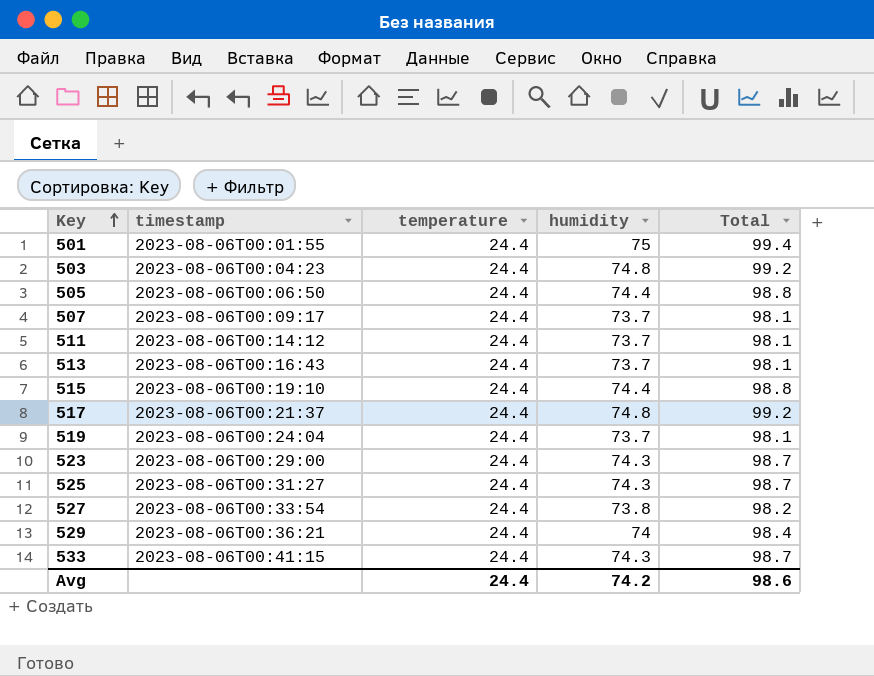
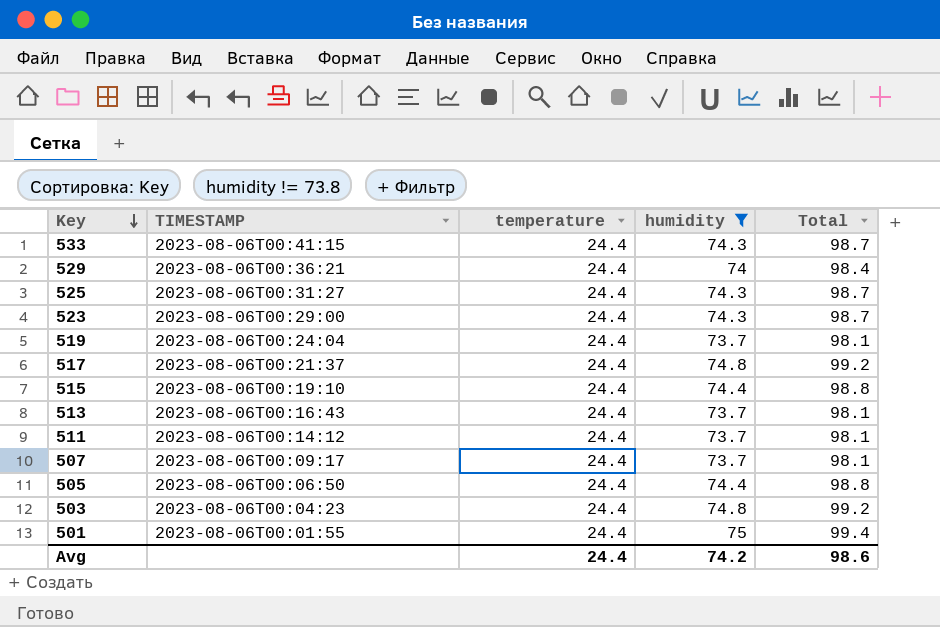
filter: none -> humidity != 73.8
row order: Key ascending -> Key descending
column name: timestamp -> TIMESTAMP

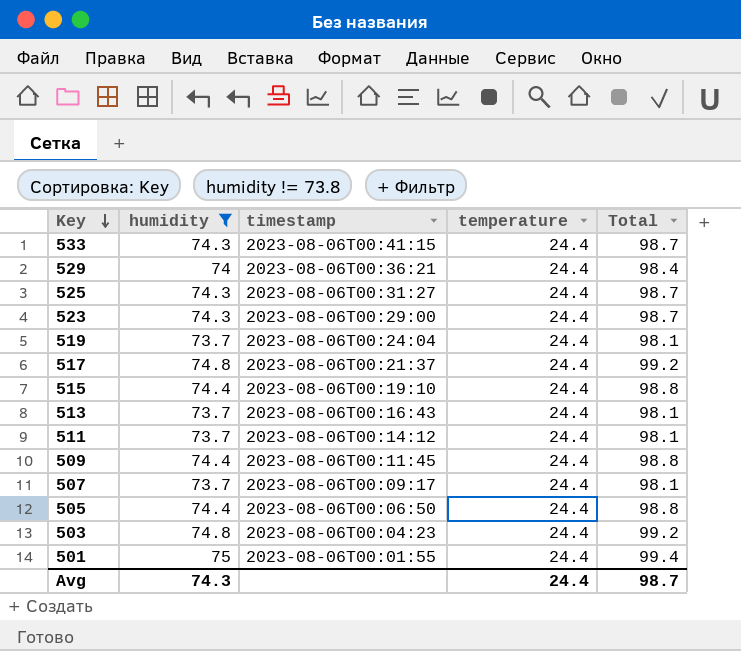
column humidity | position: 4 -> 2
column name: TIMESTAMP -> timestamp
row 509: none -> 74.4 | 2023-08-06T00:11:45 | 24.4 | 98.8
Avg | humidity: 74.2 -> 74.3
Avg | Total: 98.6 -> 98.7

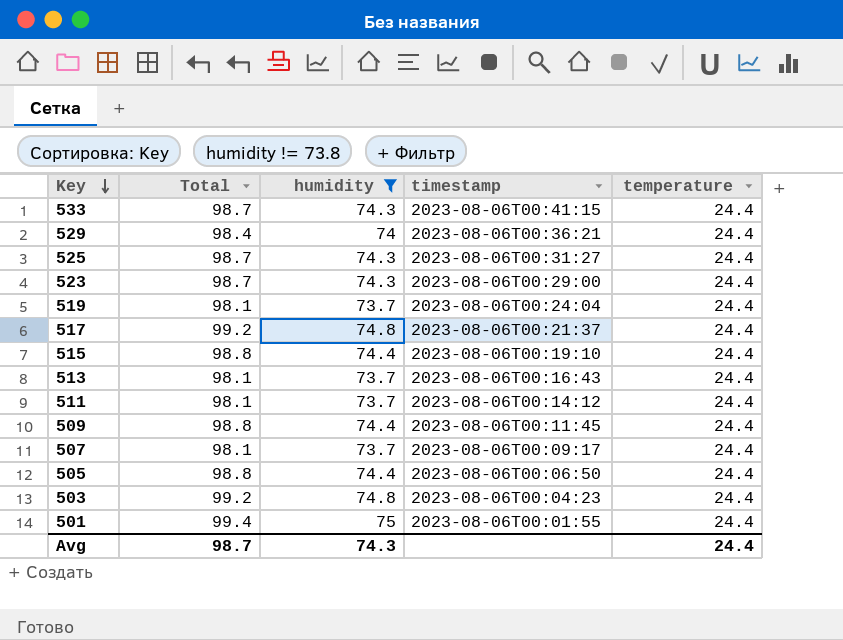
column Total | position: 5 -> 2

